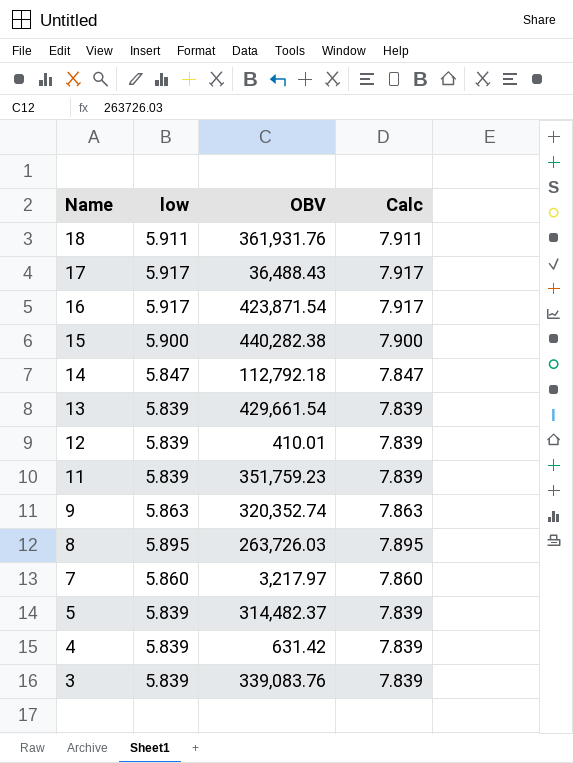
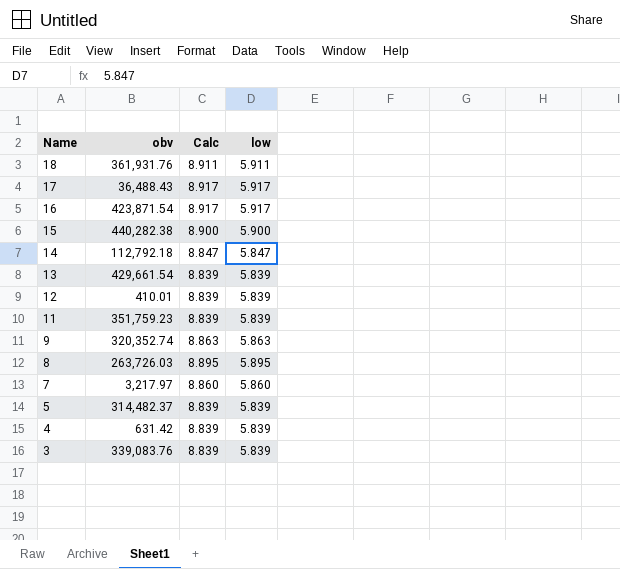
column name: OBV -> obv
column Calc | formula: [low] + 2 -> [low] + 3
column low | position: 2 -> 4

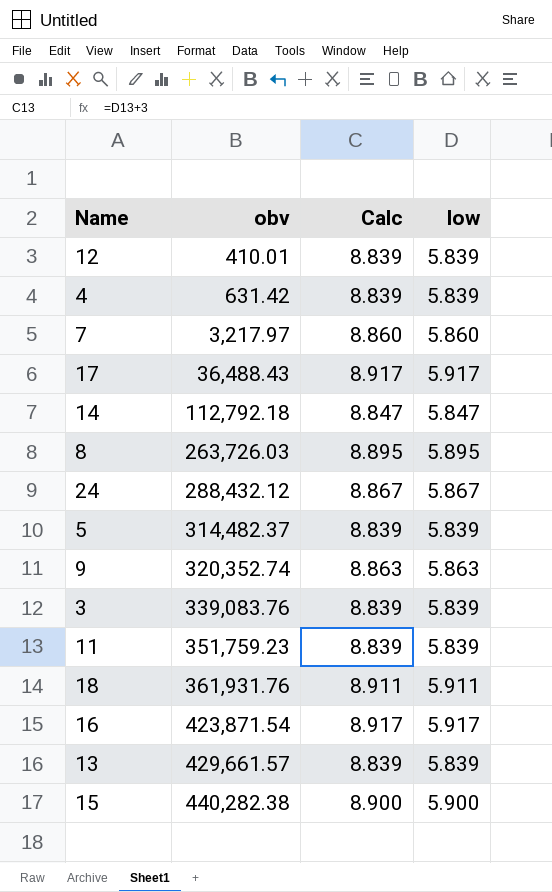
row order: Name descending -> obv ascending
row 24: none -> 288,432.12 | 8.867 | 5.867
13 | obv: 429,661.54 -> 429,661.57

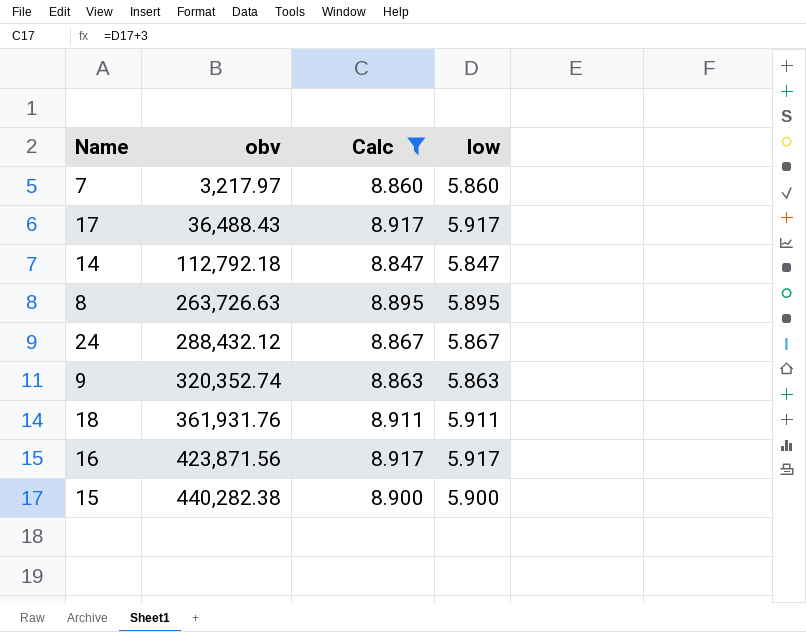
filter: none -> Calc != 8.839
8 | obv: 263,726.03 -> 263,726.63
16 | obv: 423,871.54 -> 423,871.56

